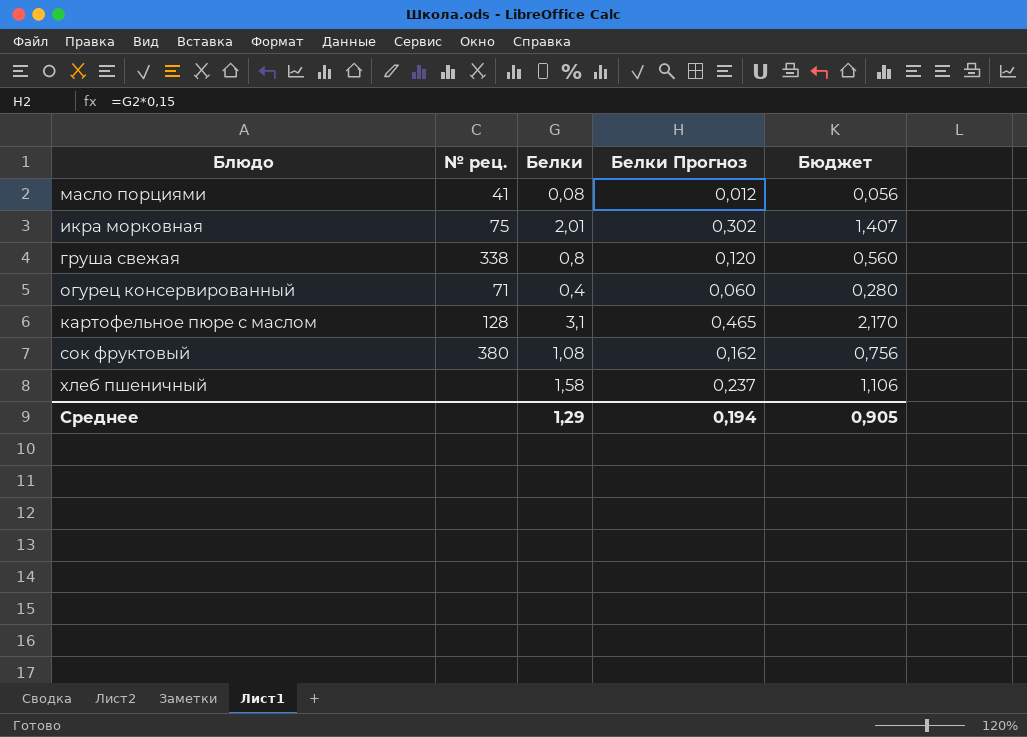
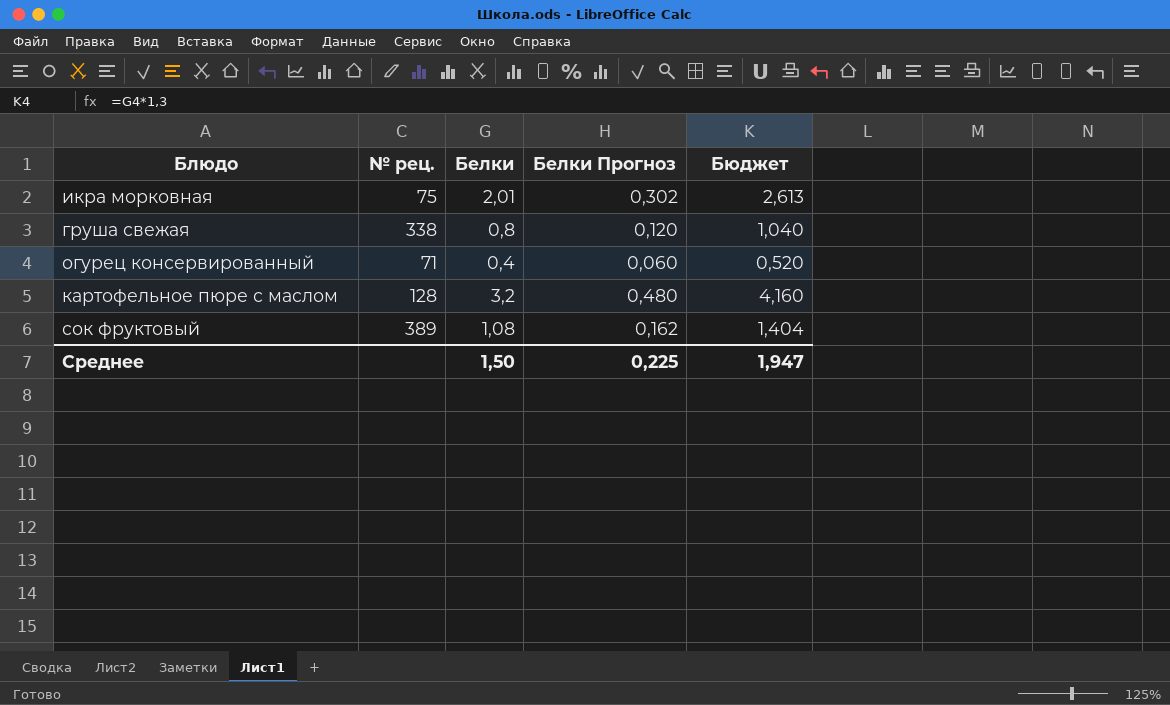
column Бюджет | formula: [Белки] * 0,7 -> [Белки] * 1,3
row масло порциями: 41 | 0,08 | 0,012 | 0,056 -> none
row хлеб пшеничный: none | 1,58 | 0,237 | 1,106 -> none
картофельное пюре с маслом | Белки: 3,1 -> 3,2
картофельное пюре с маслом | Белки Прогноз: 0,465 -> 0,480
сок фруктовый | № рец.: 380 -> 389
Среднее | Белки: 1,29 -> 1,50
Среднее | Белки Прогноз: 0,194 -> 0,225
Среднее | Бюджет: 0,905 -> 1,947

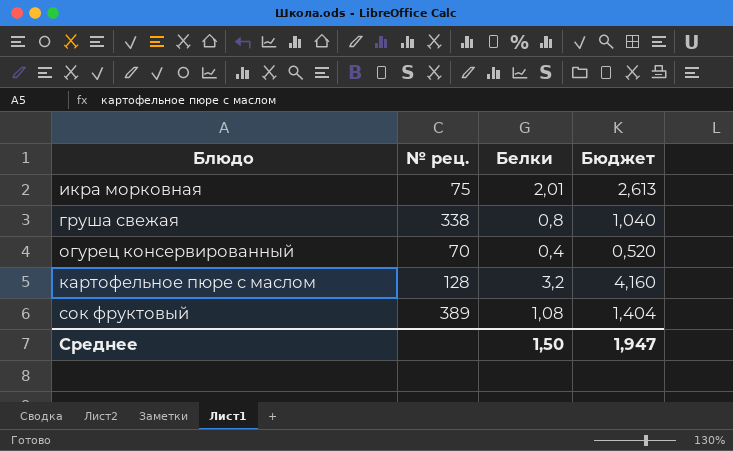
column Белки Прогноз | formula: [Белки] * 0,15 -> none
огурец консервированный | № рец.: 71 -> 70

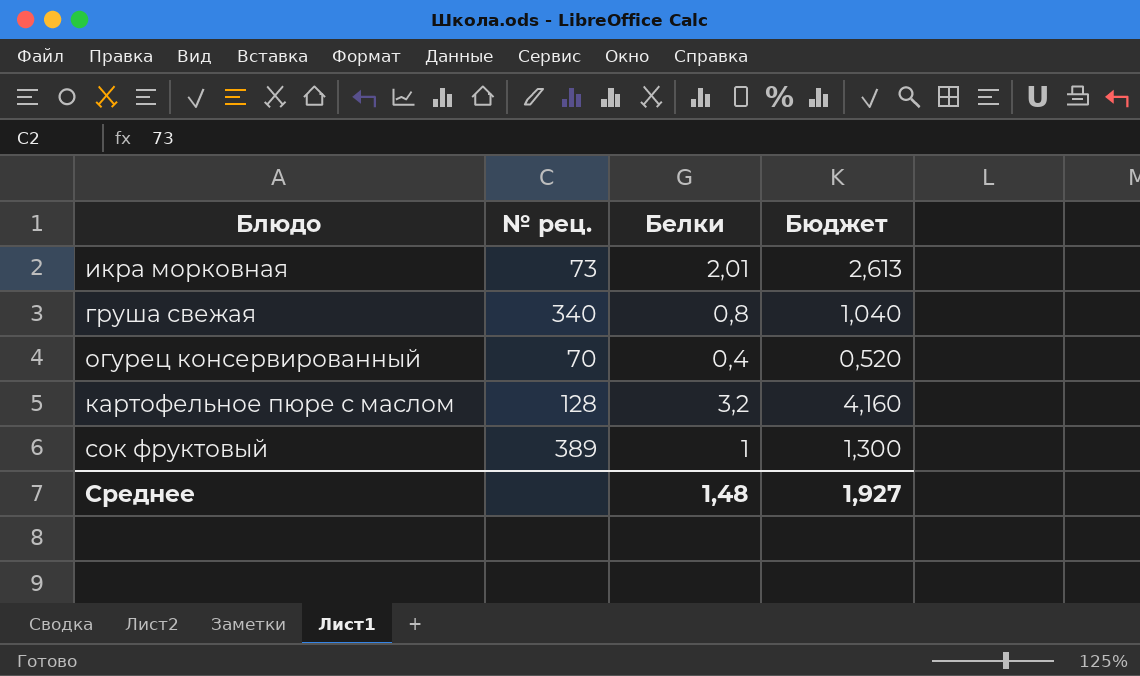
икра морковная | № рец.: 75 -> 73
груша свежая | № рец.: 338 -> 340
сок фруктовый | Белки: 1,08 -> 1
сок фруктовый | Бюджет: 1,404 -> 1,300
Среднее | Белки: 1,50 -> 1,48
Среднее | Бюджет: 1,947 -> 1,927

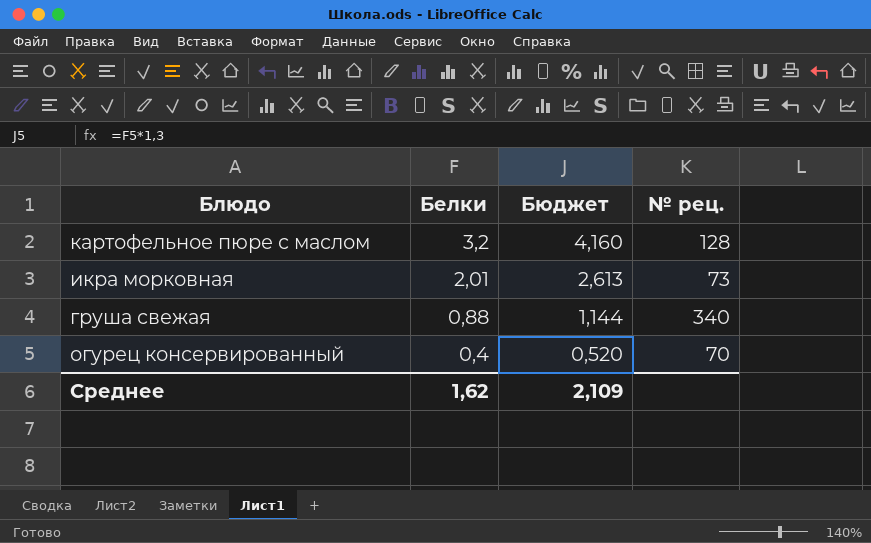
row order: none -> Белки descending
column № рец. | position: 2 -> 4
row сок фруктовый: 389 | 1 | 1,300 -> none
груша свежая | Белки: 0,8 -> 0,88
груша свежая | Бюджет: 1,040 -> 1,144
Среднее | Белки: 1,48 -> 1,62
Среднее | Бюджет: 1,927 -> 2,109

